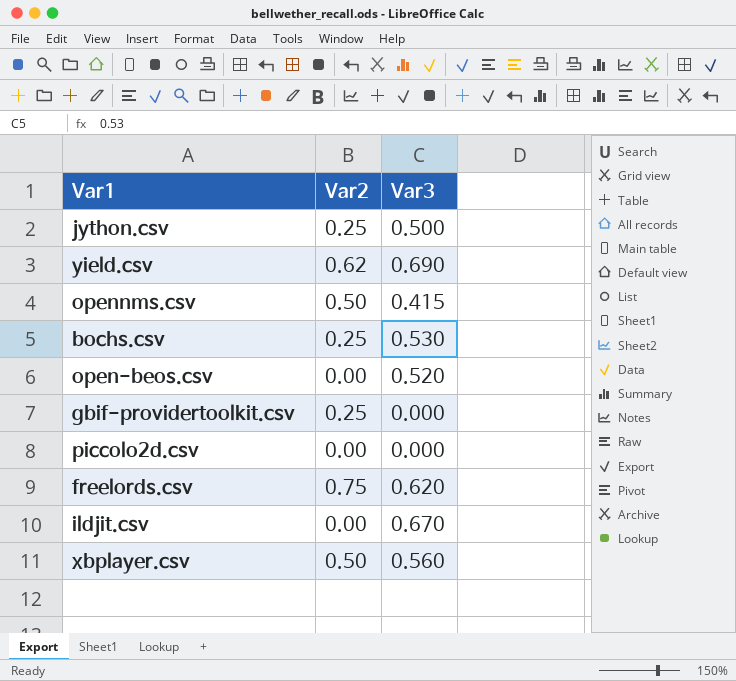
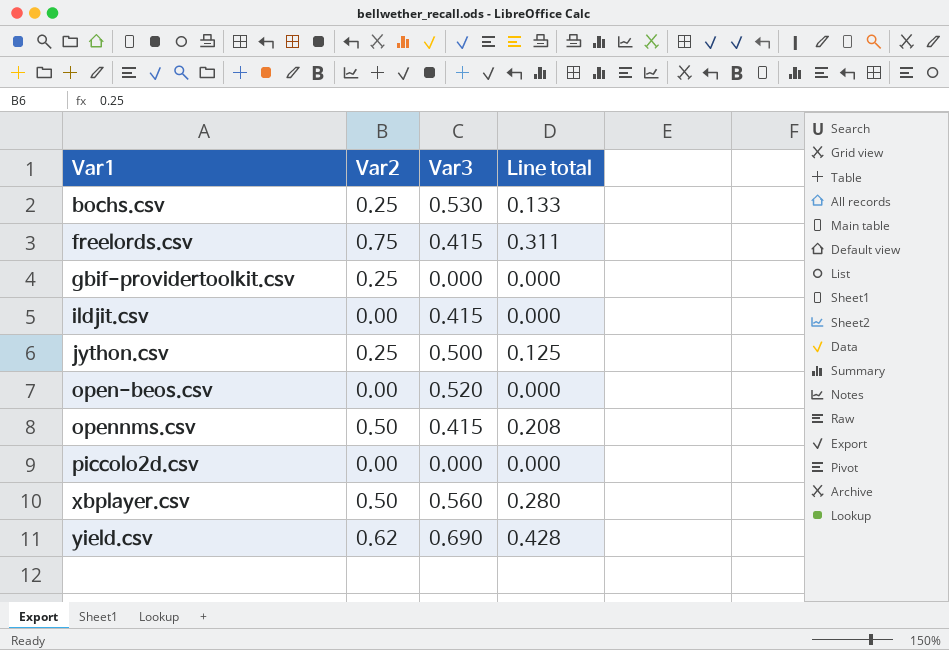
row order: none -> Var1 ascending
column Line total | formula: none -> [Var2] * [Var3]
freelords.csv | Var3: 0.620 -> 0.415
ildjit.csv | Var3: 0.670 -> 0.415

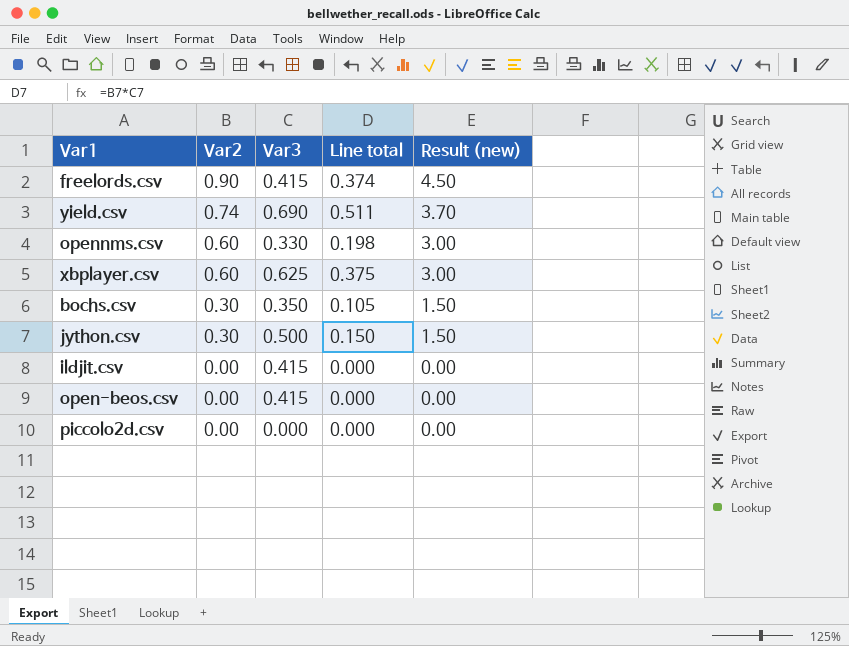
row order: Var1 ascending -> Var2 descending
column Result (new) | formula: none -> [Var2] * 5
row gbif-providertoolkit.csv: 0.25 | 0.000 | 0.000 -> none
freelords.csv | Var2: 0.75 -> 0.90
freelords.csv | Line total: 0.311 -> 0.374
yield.csv | Var2: 0.62 -> 0.74
yield.csv | Line total: 0.428 -> 0.511
opennms.csv | Var2: 0.50 -> 0.60
opennms.csv | Var3: 0.415 -> 0.330
opennms.csv | Line total: 0.208 -> 0.198
xbplayer.csv | Var2: 0.50 -> 0.60
xbplayer.csv | Var3: 0.560 -> 0.625
xbplayer.csv | Line total: 0.280 -> 0.375
bochs.csv | Var2: 0.25 -> 0.30
bochs.csv | Var3: 0.530 -> 0.350
bochs.csv | Line total: 0.133 -> 0.105
jython.csv | Var2: 0.25 -> 0.30
jython.csv | Line total: 0.125 -> 0.150
open-beos.csv | Var3: 0.520 -> 0.415

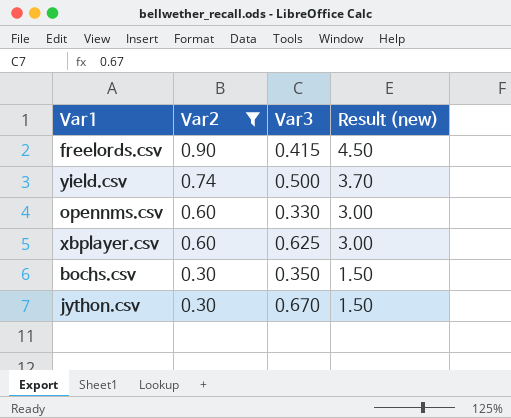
filter: none -> Var2 != 0.00
column Line total | formula: [Var2] * [Var3] -> none
yield.csv | Var3: 0.690 -> 0.500
jython.csv | Var3: 0.500 -> 0.670

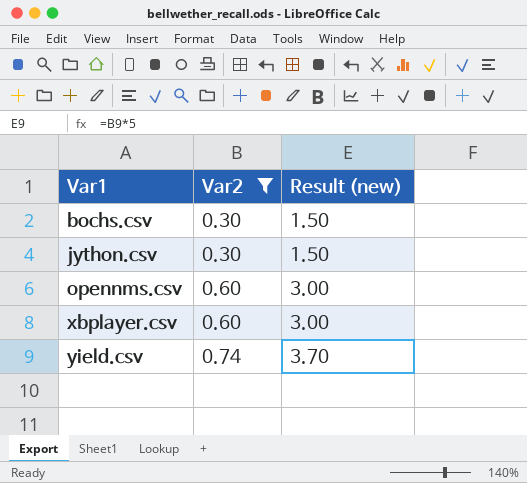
row order: Var2 descending -> Var1 ascending
column Var3 | position: 3 -> none
row freelords.csv: 0.90 | 0.415 | 4.50 -> none

